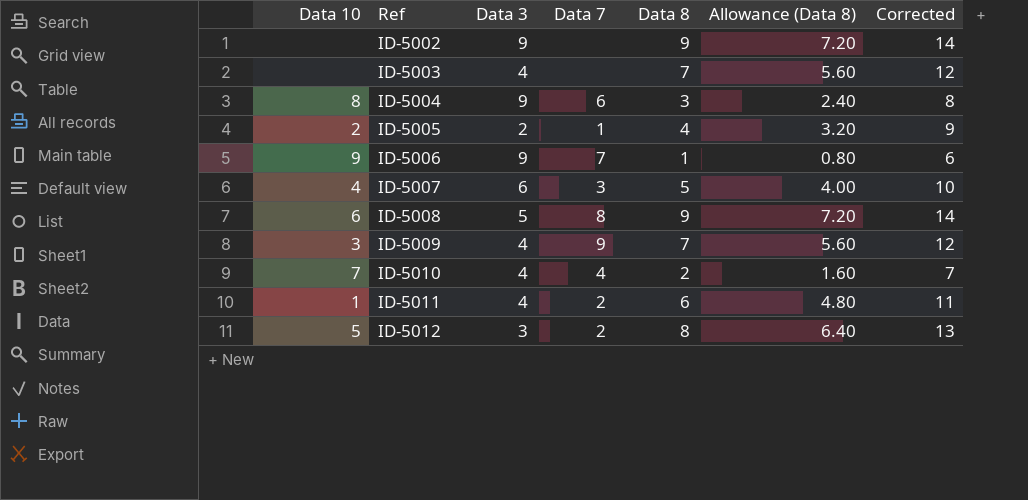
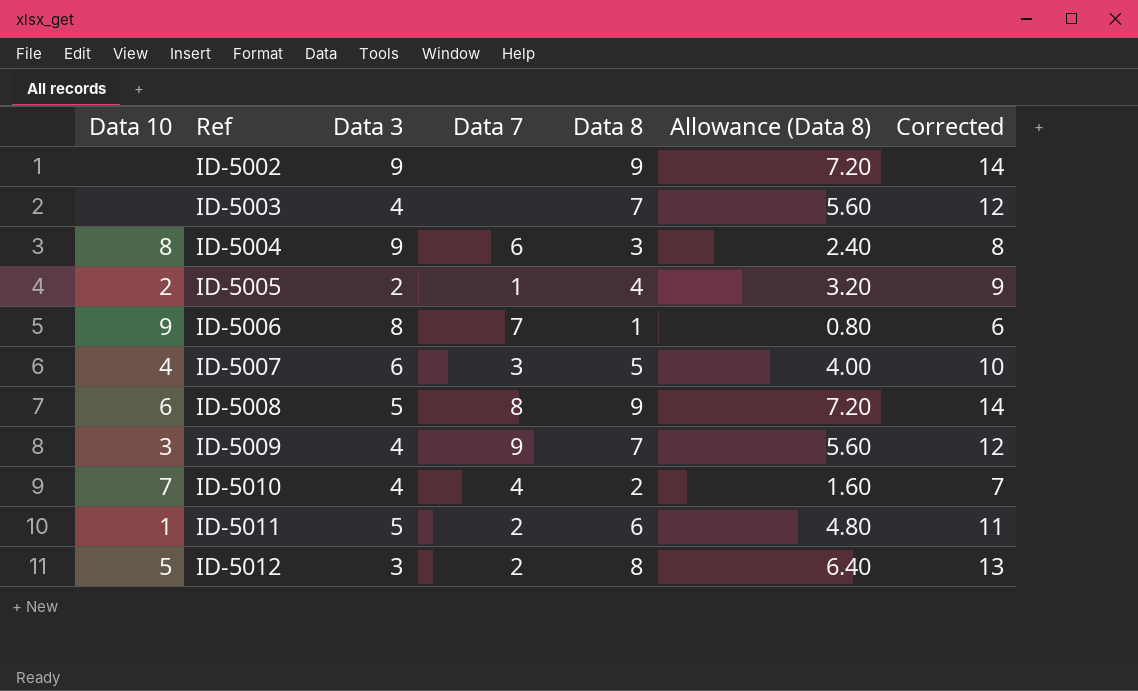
ID-5006 | Data 3: 9 -> 8
ID-5011 | Data 3: 4 -> 5

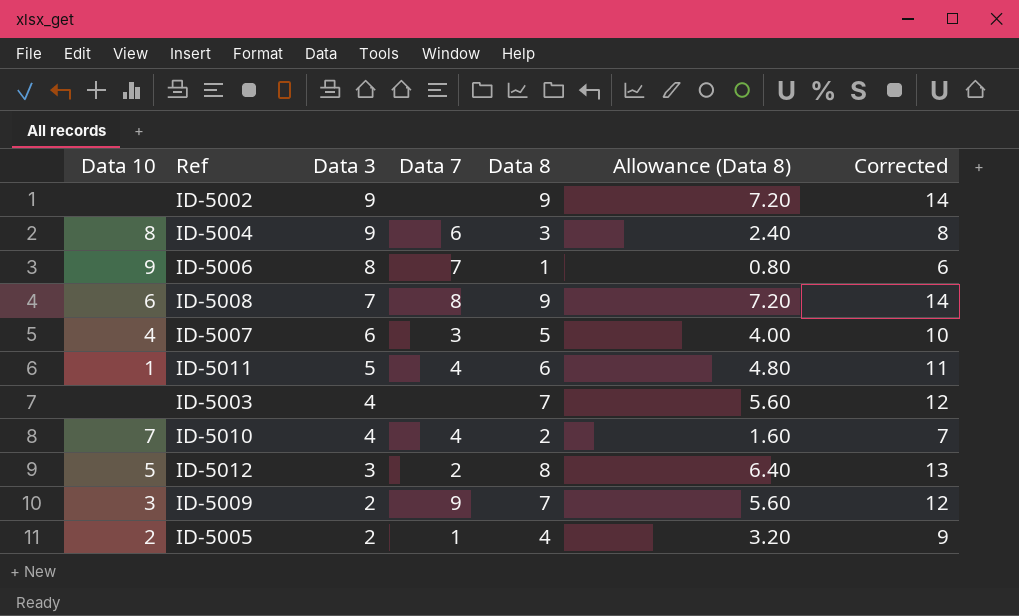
row order: Ref ascending -> Data 3 descending
ID-5008 | Data 3: 5 -> 7
ID-5011 | Data 7: 2 -> 4
ID-5009 | Data 3: 4 -> 2

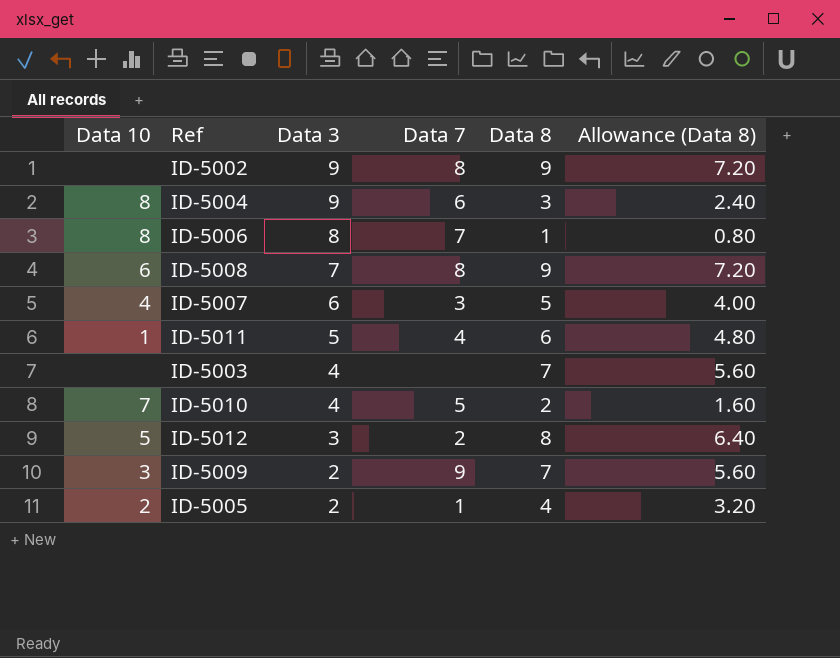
column Corrected | formula: [Data 8] + 5 -> none
ID-5002 | Data 7: none -> 8
ID-5006 | Data 10: 9 -> 8
ID-5010 | Data 7: 4 -> 5

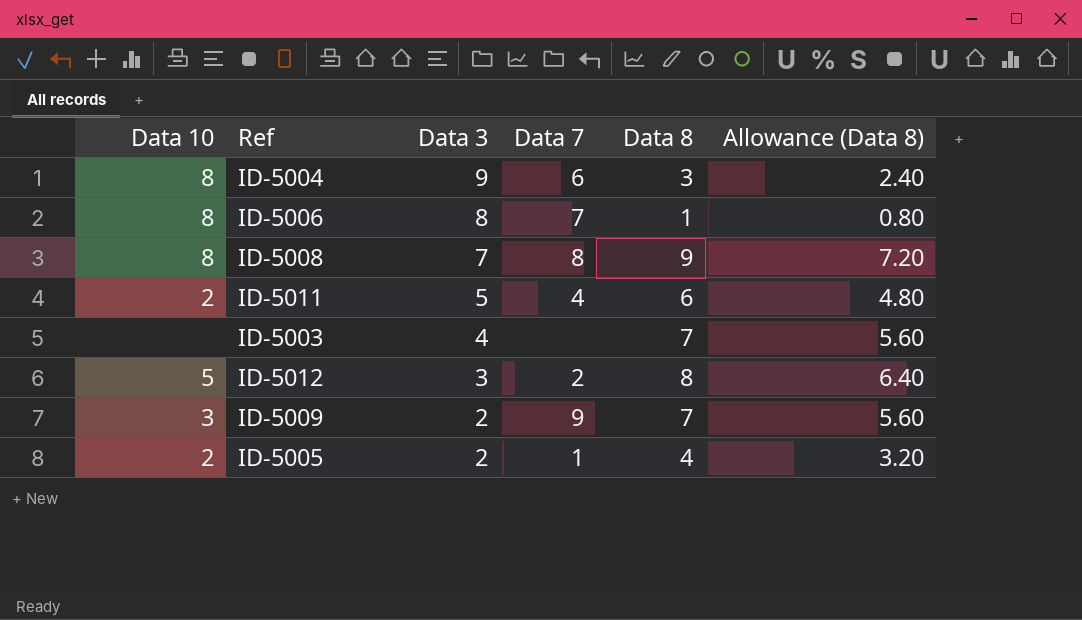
row ID-5002: none | 9 | 8 | 9 | 7.20 -> none
row ID-5007: 4 | 6 | 3 | 5 | 4.00 -> none
row ID-5010: 7 | 4 | 5 | 2 | 1.60 -> none
ID-5008 | Data 10: 6 -> 8
ID-5011 | Data 10: 1 -> 2

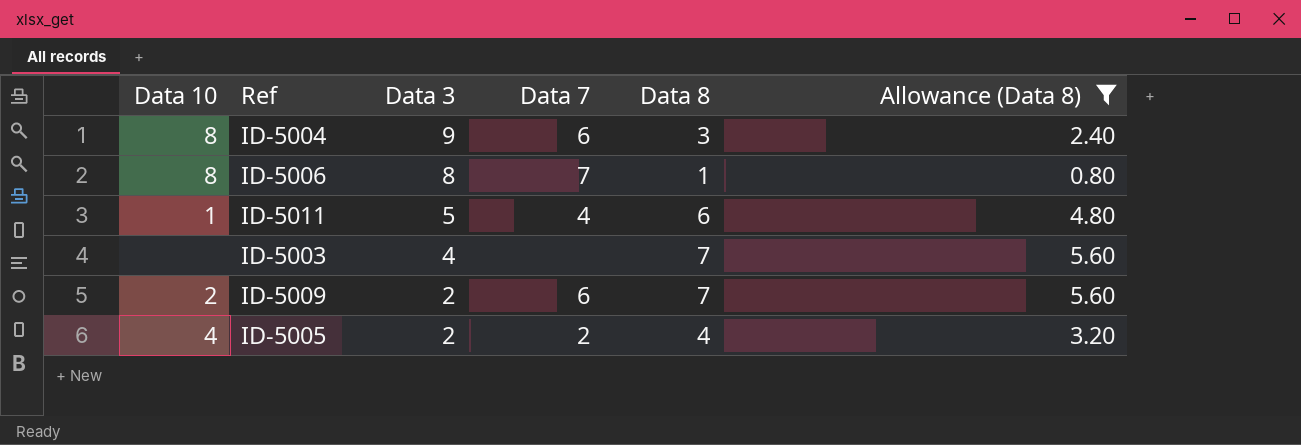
filter: none -> Allowance (Data 8) <= 5.60
ID-5011 | Data 10: 2 -> 1
ID-5009 | Data 10: 3 -> 2
ID-5009 | Data 7: 9 -> 6
ID-5005 | Data 10: 2 -> 4
ID-5005 | Data 7: 1 -> 2

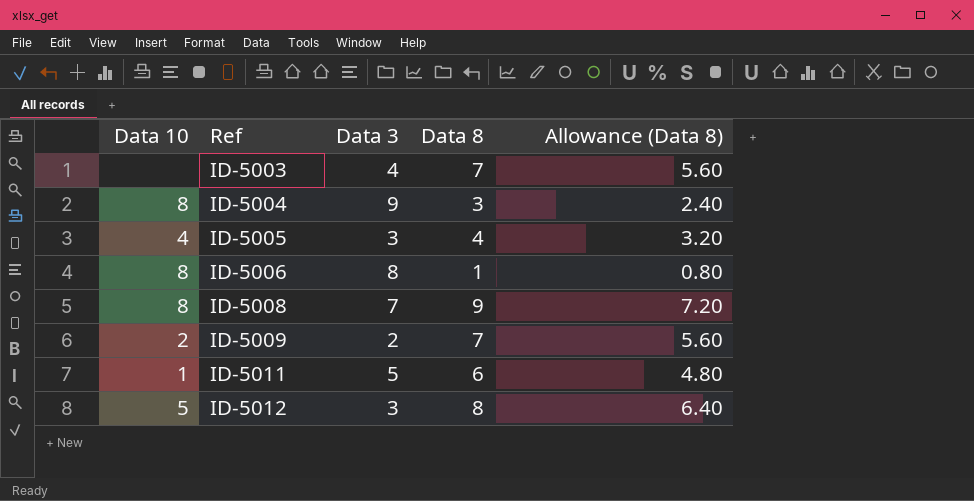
filter: Allowance (Data 8) <= 5.60 -> none
row order: Data 3 descending -> Ref ascending
column Data 7 | position: 4 -> none
ID-5005 | Data 3: 2 -> 3

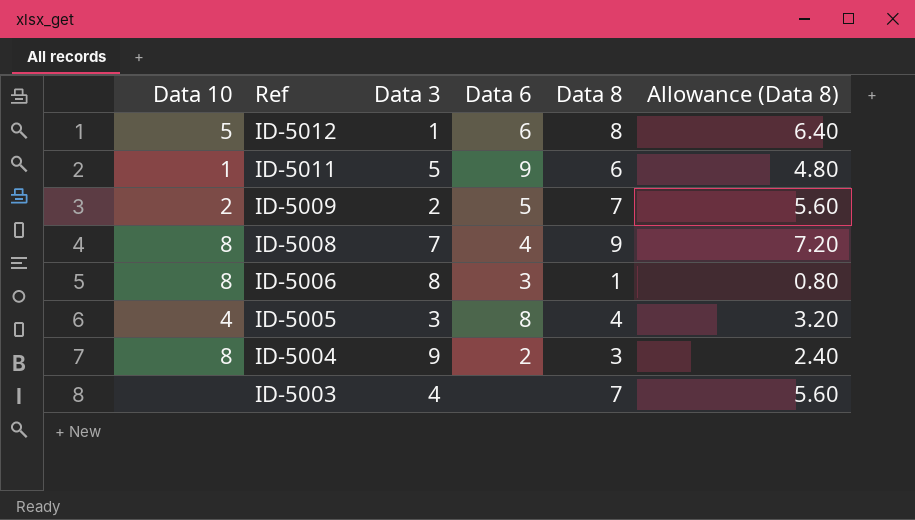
row order: Ref ascending -> Ref descending
column Data 6 | position: none -> 4
ID-5012 | Data 3: 3 -> 1

